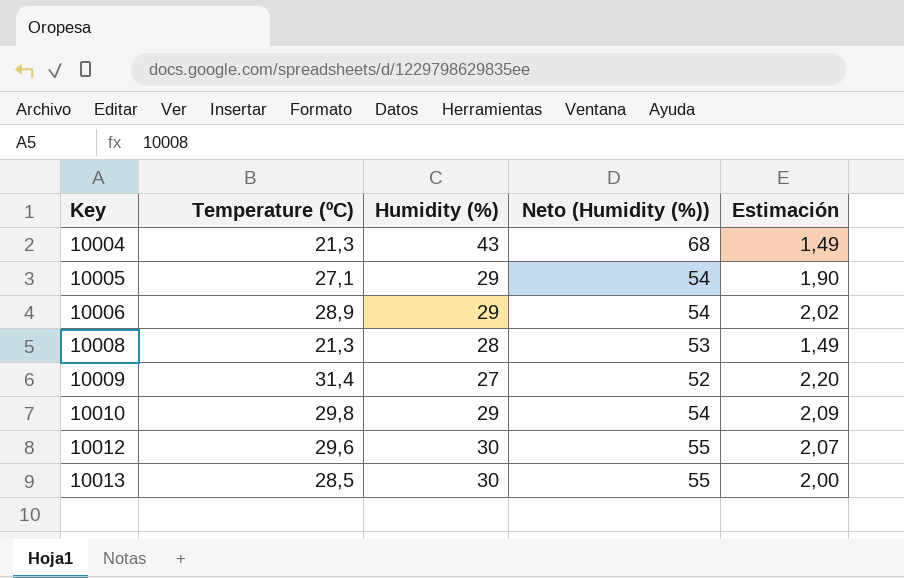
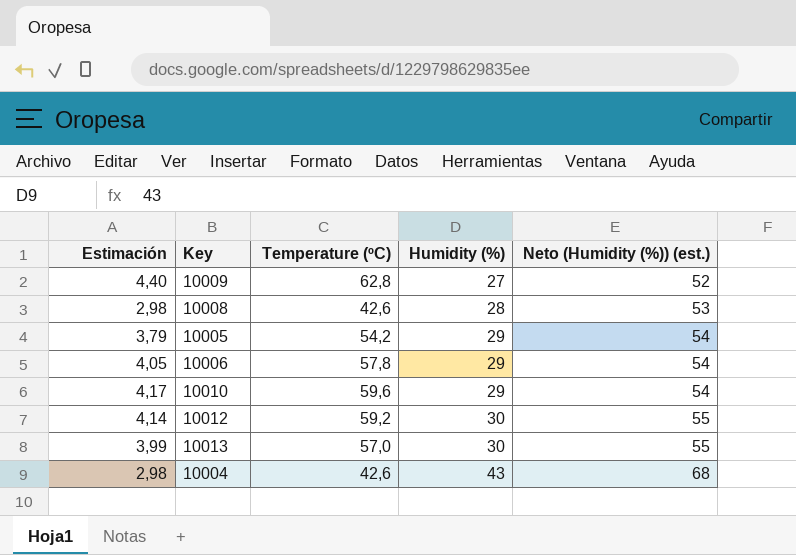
row order: Key ascending -> Humidity (%) ascending
column Estimación | position: 5 -> 1
column name: Neto (Humidity (%)) -> Neto (Humidity (%)) (est.)
10009 | Estimación: 2,20 -> 4,40
10009 | Temperature (ºC): 31,4 -> 62,8
10008 | Estimación: 1,49 -> 2,98
10008 | Temperature (ºC): 21,3 -> 42,6
10005 | Estimación: 1,90 -> 3,79
10005 | Temperature (ºC): 27,1 -> 54,2
10006 | Estimación: 2,02 -> 4,05
10006 | Temperature (ºC): 28,9 -> 57,8
10010 | Estimación: 2,09 -> 4,17
10010 | Temperature (ºC): 29,8 -> 59,6
10012 | Estimación: 2,07 -> 4,14
10012 | Temperature (ºC): 29,6 -> 59,2
10013 | Estimación: 2,00 -> 3,99
10013 | Temperature (ºC): 28,5 -> 57,0
10004 | Estimación: 1,49 -> 2,98
10004 | Temperature (ºC): 21,3 -> 42,6

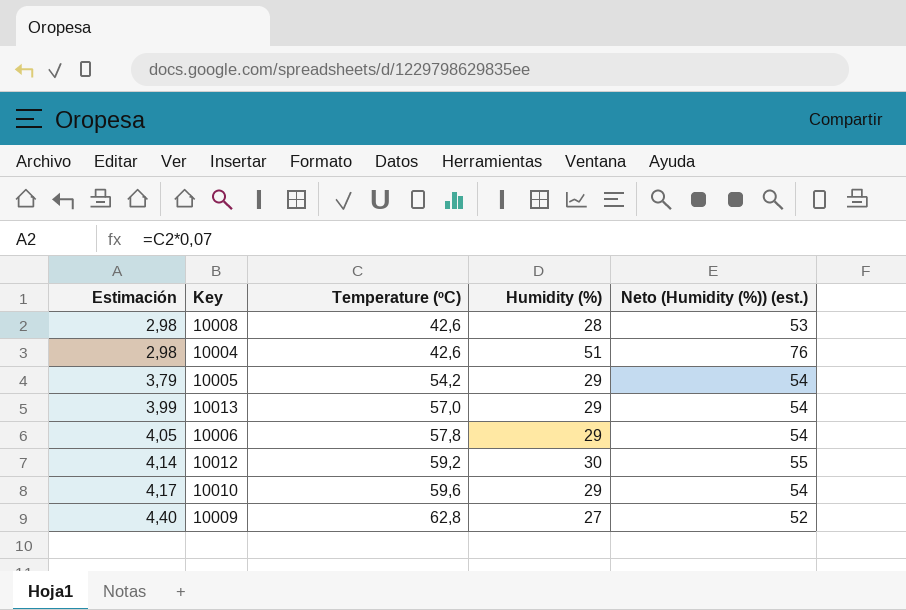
row order: Humidity (%) ascending -> Estimación ascending
10004 | Humidity (%): 43 -> 51
10004 | Neto (Humidity (%)) (est.): 68 -> 76
10013 | Humidity (%): 30 -> 29
10013 | Neto (Humidity (%)) (est.): 55 -> 54

